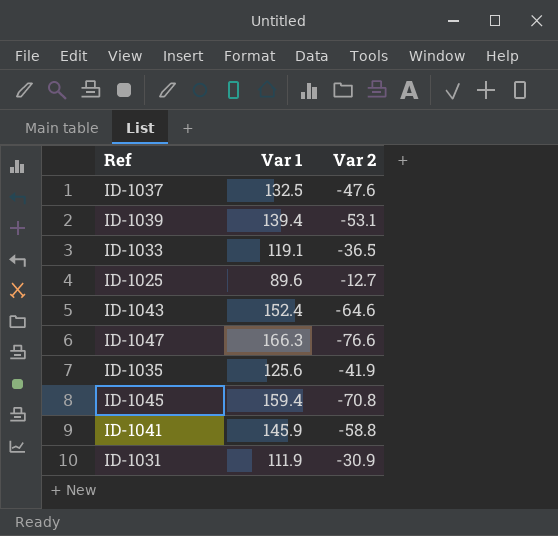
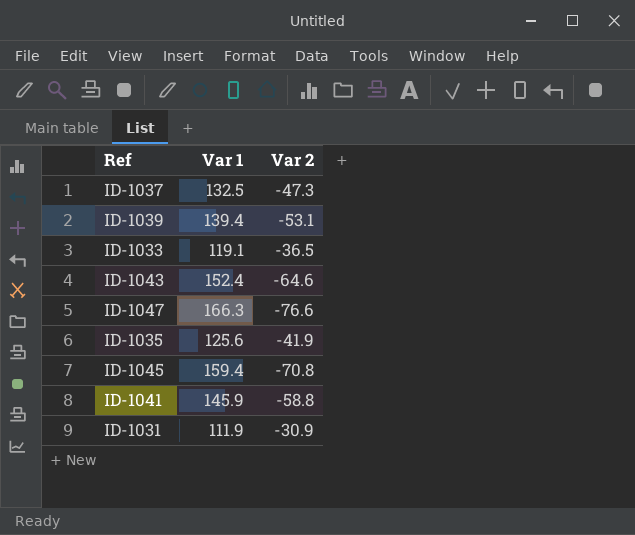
row ID-1025: 89.6 | -12.7 -> none
ID-1037 | Var 2: -47.6 -> -47.3

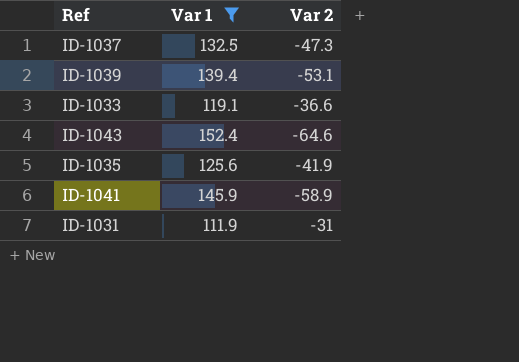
filter: none -> Var 1 <= 152.4
ID-1033 | Var 2: -36.5 -> -36.6
ID-1041 | Var 2: -58.8 -> -58.9
ID-1031 | Var 2: -30.9 -> -31

